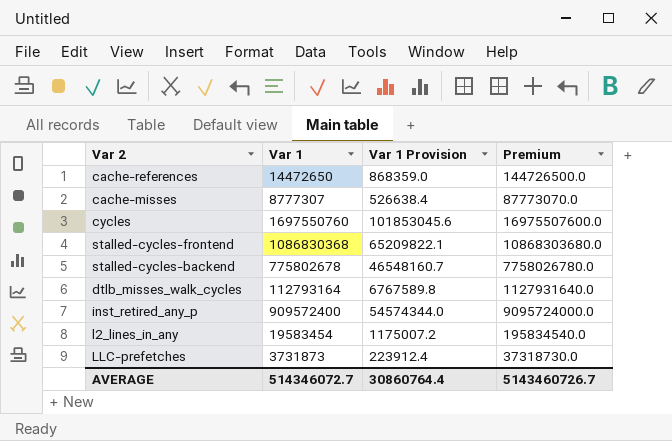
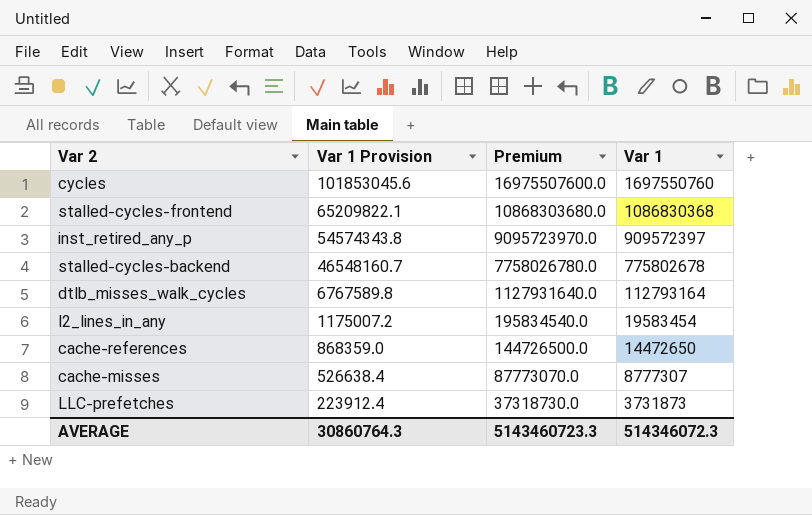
row order: none -> Var 1 Provision descending
column Var 1 | position: 2 -> 4
inst_retired_any_p | Var 1 Provision: 54574344.0 -> 54574343.8
inst_retired_any_p | Premium: 9095724000.0 -> 9095723970.0
inst_retired_any_p | Var 1: 909572400 -> 909572397
AVERAGE | Var 1 Provision: 30860764.4 -> 30860764.3
AVERAGE | Premium: 5143460726.7 -> 5143460723.3
AVERAGE | Var 1: 514346072.7 -> 514346072.3

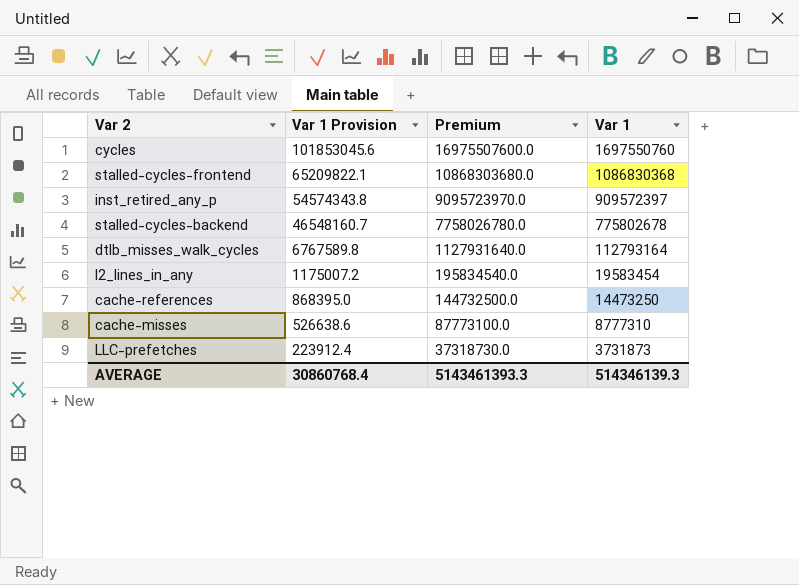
cache-references | Var 1 Provision: 868359.0 -> 868395.0
cache-references | Premium: 144726500.0 -> 144732500.0
cache-references | Var 1: 14472650 -> 14473250
cache-misses | Var 1 Provision: 526638.4 -> 526638.6
cache-misses | Premium: 87773070.0 -> 87773100.0
cache-misses | Var 1: 8777307 -> 8777310
AVERAGE | Var 1 Provision: 30860764.3 -> 30860768.4
AVERAGE | Premium: 5143460723.3 -> 5143461393.3
AVERAGE | Var 1: 514346072.3 -> 514346139.3

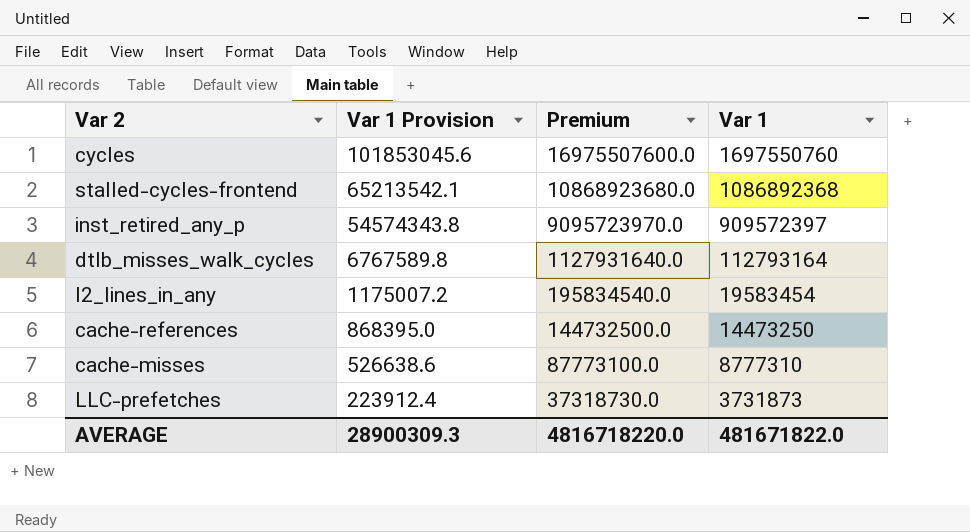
row stalled-cycles-backend: 46548160.7 | 7758026780.0 | 775802678 -> none
stalled-cycles-frontend | Var 1 Provision: 65209822.1 -> 65213542.1
stalled-cycles-frontend | Premium: 10868303680.0 -> 10868923680.0
stalled-cycles-frontend | Var 1: 1086830368 -> 1086892368
AVERAGE | Var 1 Provision: 30860768.4 -> 28900309.3
AVERAGE | Premium: 5143461393.3 -> 4816718220.0
AVERAGE | Var 1: 514346139.3 -> 481671822.0

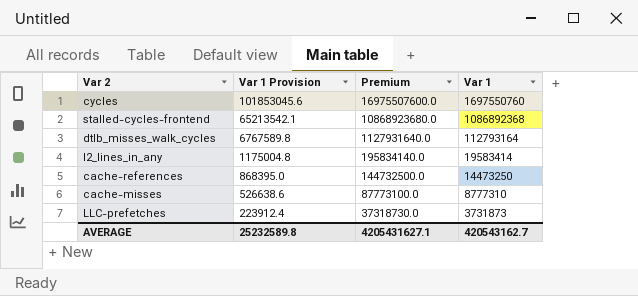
row inst_retired_any_p: 54574343.8 | 9095723970.0 | 909572397 -> none
l2_lines_in_any | Var 1 Provision: 1175007.2 -> 1175004.8
l2_lines_in_any | Premium: 195834540.0 -> 195834140.0
l2_lines_in_any | Var 1: 19583454 -> 19583414
AVERAGE | Var 1 Provision: 28900309.3 -> 25232589.8
AVERAGE | Premium: 4816718220.0 -> 4205431627.1
AVERAGE | Var 1: 481671822.0 -> 420543162.7

